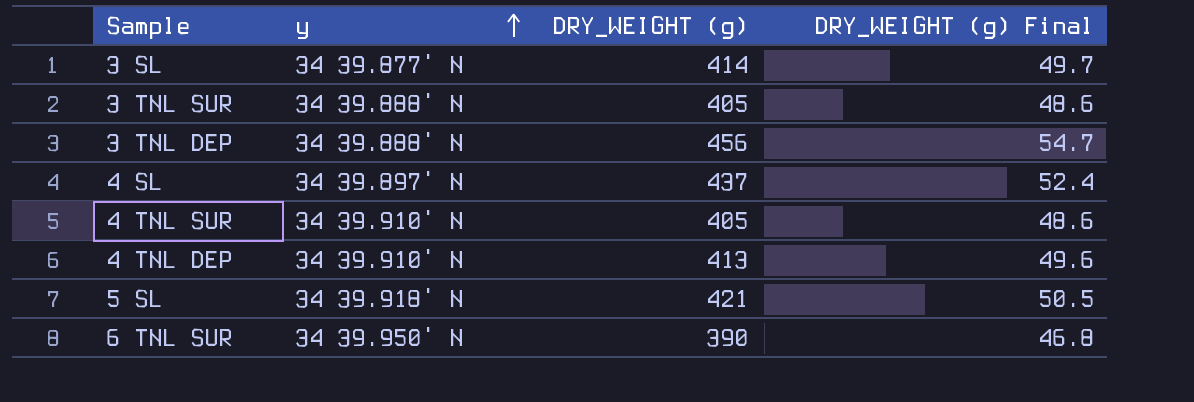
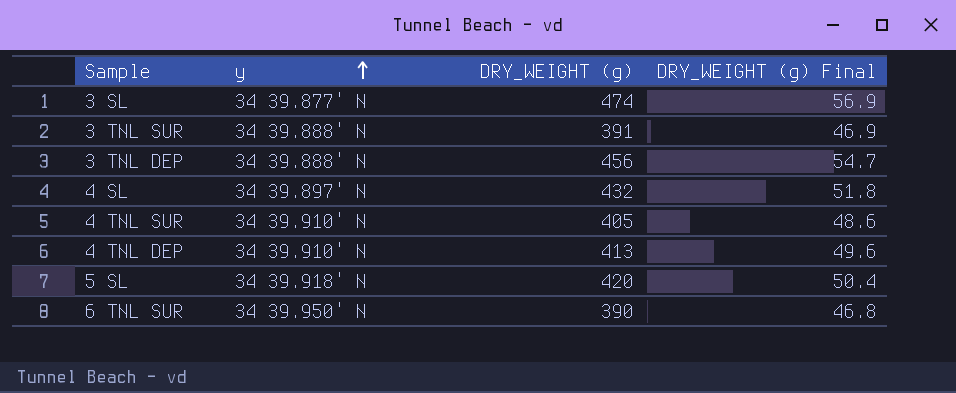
3 SL | DRY_WEIGHT (g): 414 -> 474
3 SL | DRY_WEIGHT (g) Final: 49.7 -> 56.9
3 TNL SUR | DRY_WEIGHT (g): 405 -> 391
3 TNL SUR | DRY_WEIGHT (g) Final: 48.6 -> 46.9
4 SL | DRY_WEIGHT (g): 437 -> 432
4 SL | DRY_WEIGHT (g) Final: 52.4 -> 51.8
5 SL | DRY_WEIGHT (g): 421 -> 420
5 SL | DRY_WEIGHT (g) Final: 50.5 -> 50.4

